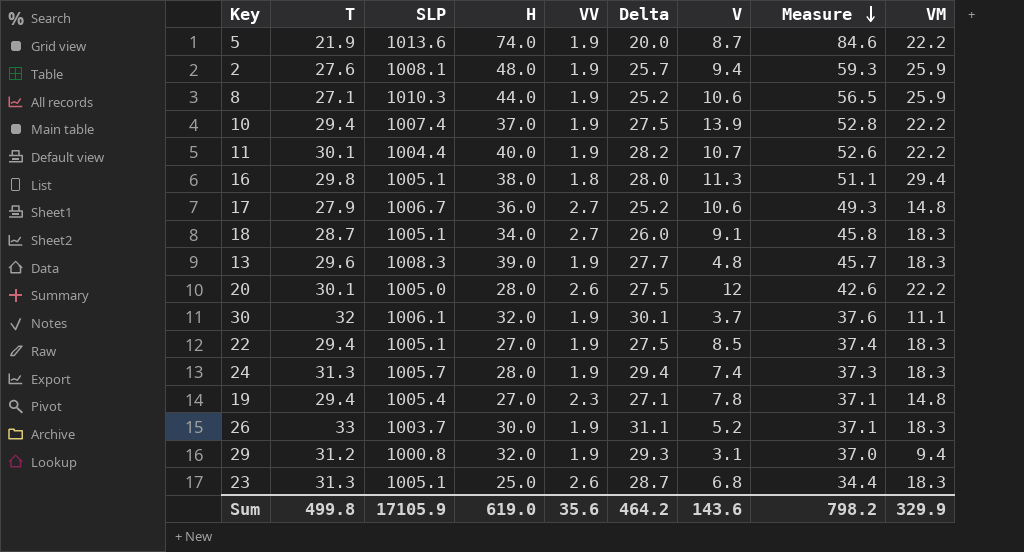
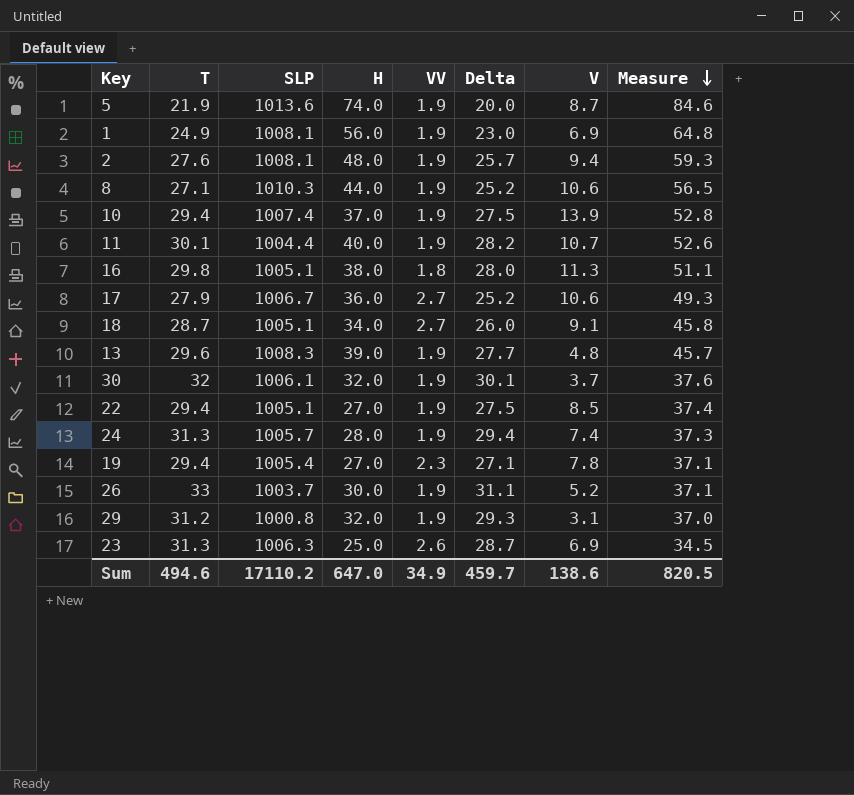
column VM | position: 9 -> none
row 20: 30.1 | 1005.0 | 28.0 | 2.6 | 27.5 | 12 | 42.6 | 22.2 -> none
row 1: none -> 24.9 | 1008.1 | 56.0 | 1.9 | 23.0 | 6.9 | 64.8
23 | SLP: 1005.1 -> 1006.3
23 | V: 6.8 -> 6.9
23 | Measure: 34.4 -> 34.5
Sum | T: 499.8 -> 494.6
Sum | SLP: 17105.9 -> 17110.2
Sum | H: 619.0 -> 647.0
Sum | VV: 35.6 -> 34.9
Sum | Delta: 464.2 -> 459.7
Sum | V: 143.6 -> 138.6
Sum | Measure: 798.2 -> 820.5

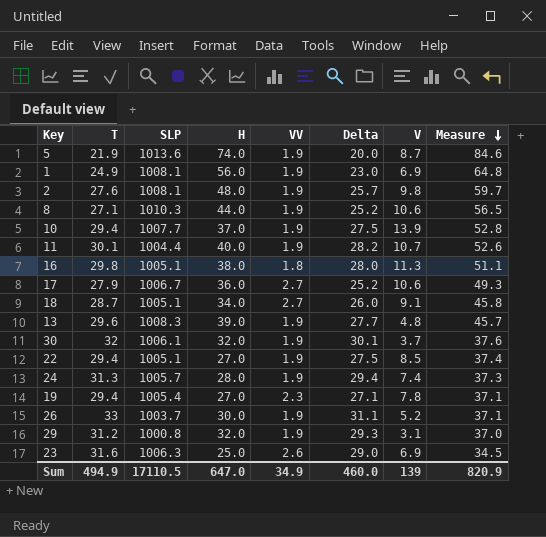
2 | V: 9.4 -> 9.8
2 | Measure: 59.3 -> 59.7
10 | SLP: 1007.4 -> 1007.7
23 | T: 31.3 -> 31.6
23 | Delta: 28.7 -> 29.0
Sum | T: 494.6 -> 494.9
Sum | SLP: 17110.2 -> 17110.5
Sum | Delta: 459.7 -> 460.0
Sum | V: 138.6 -> 139
Sum | Measure: 820.5 -> 820.9

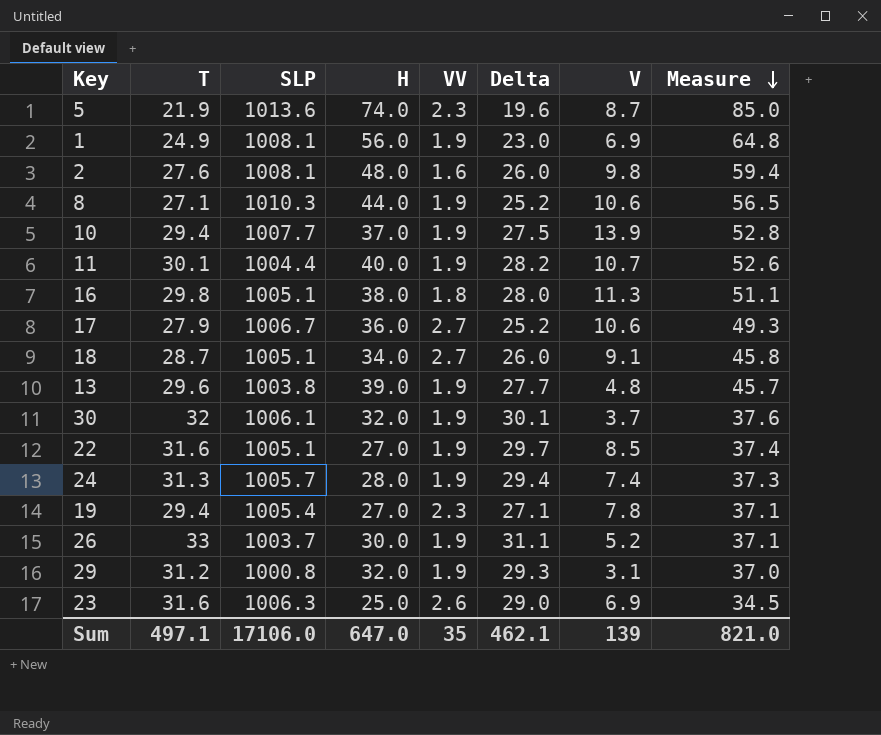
5 | VV: 1.9 -> 2.3
5 | Delta: 20.0 -> 19.6
5 | Measure: 84.6 -> 85.0
2 | VV: 1.9 -> 1.6
2 | Delta: 25.7 -> 26.0
2 | Measure: 59.7 -> 59.4
13 | SLP: 1008.3 -> 1003.8
22 | T: 29.4 -> 31.6
22 | Delta: 27.5 -> 29.7
Sum | T: 494.9 -> 497.1
Sum | SLP: 17110.5 -> 17106.0
Sum | VV: 34.9 -> 35
Sum | Delta: 460.0 -> 462.1
Sum | Measure: 820.9 -> 821.0

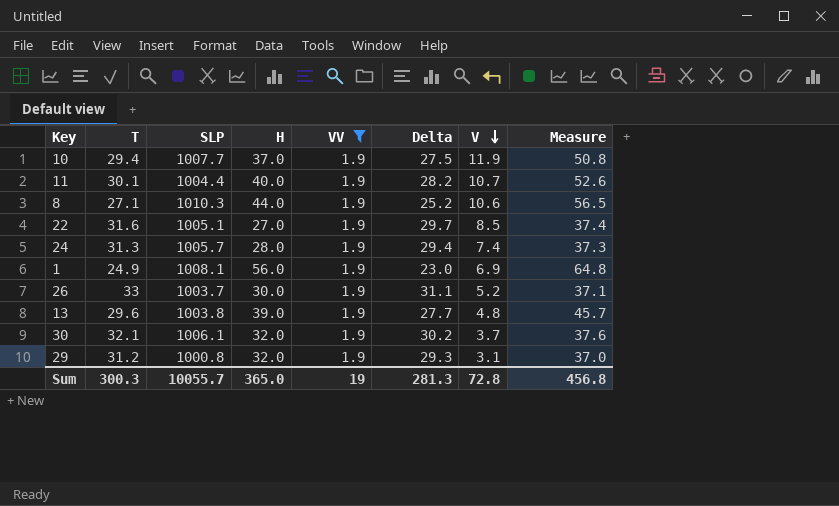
filter: none -> VV = 1.9
row order: Measure descending -> V descending
10 | V: 13.9 -> 11.9
10 | Measure: 52.8 -> 50.8
30 | T: 32 -> 32.1
30 | Delta: 30.1 -> 30.2
Sum | T: 497.1 -> 300.3
Sum | SLP: 17106.0 -> 10055.7
Sum | H: 647.0 -> 365.0
Sum | VV: 35 -> 19
Sum | Delta: 462.1 -> 281.3
Sum | V: 139 -> 72.8
Sum | Measure: 821.0 -> 456.8

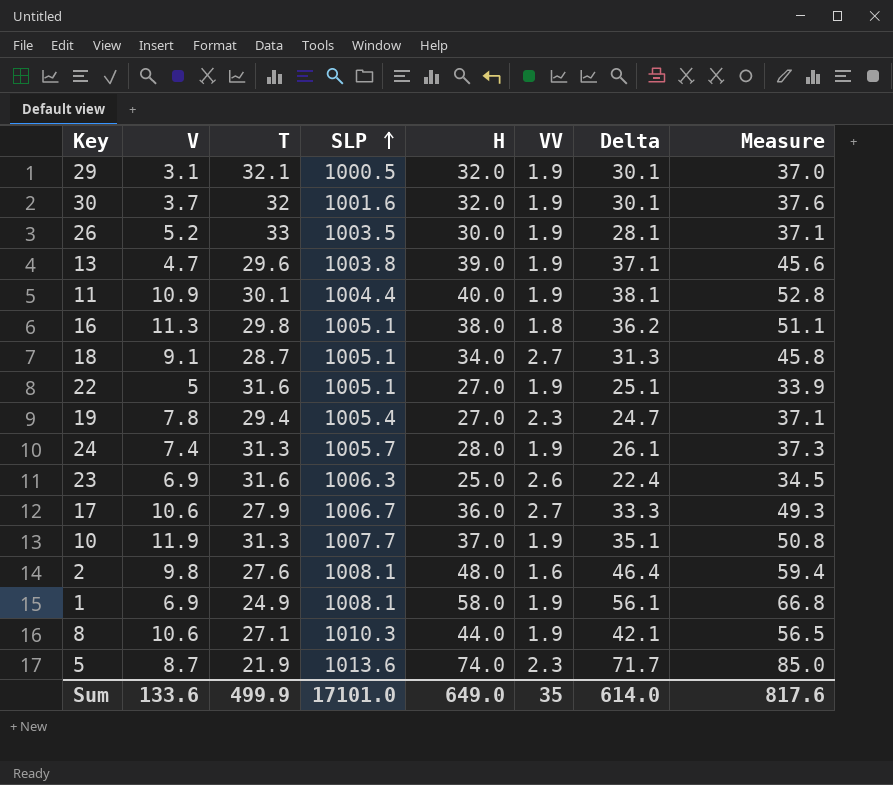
filter: VV = 1.9 -> none
row order: V descending -> SLP ascending
column V | position: 7 -> 2
column Delta | formula: [T] - [VV] -> [H] - [VV]
29 | T: 31.2 -> 32.1
29 | SLP: 1000.8 -> 1000.5
30 | T: 32.1 -> 32
30 | SLP: 1006.1 -> 1001.6
26 | SLP: 1003.7 -> 1003.5
13 | V: 4.8 -> 4.7
13 | Measure: 45.7 -> 45.6
11 | V: 10.7 -> 10.9
11 | Measure: 52.6 -> 52.8
22 | V: 8.5 -> 5
22 | Measure: 37.4 -> 33.9
10 | T: 29.4 -> 31.3
1 | H: 56.0 -> 58.0
1 | Measure: 64.8 -> 66.8
Sum | V: 72.8 -> 133.6
Sum | T: 300.3 -> 499.9
Sum | SLP: 10055.7 -> 17101.0
Sum | H: 365.0 -> 649.0
Sum | VV: 19 -> 35
Sum | Delta: 281.3 -> 614.0
Sum | Measure: 456.8 -> 817.6

